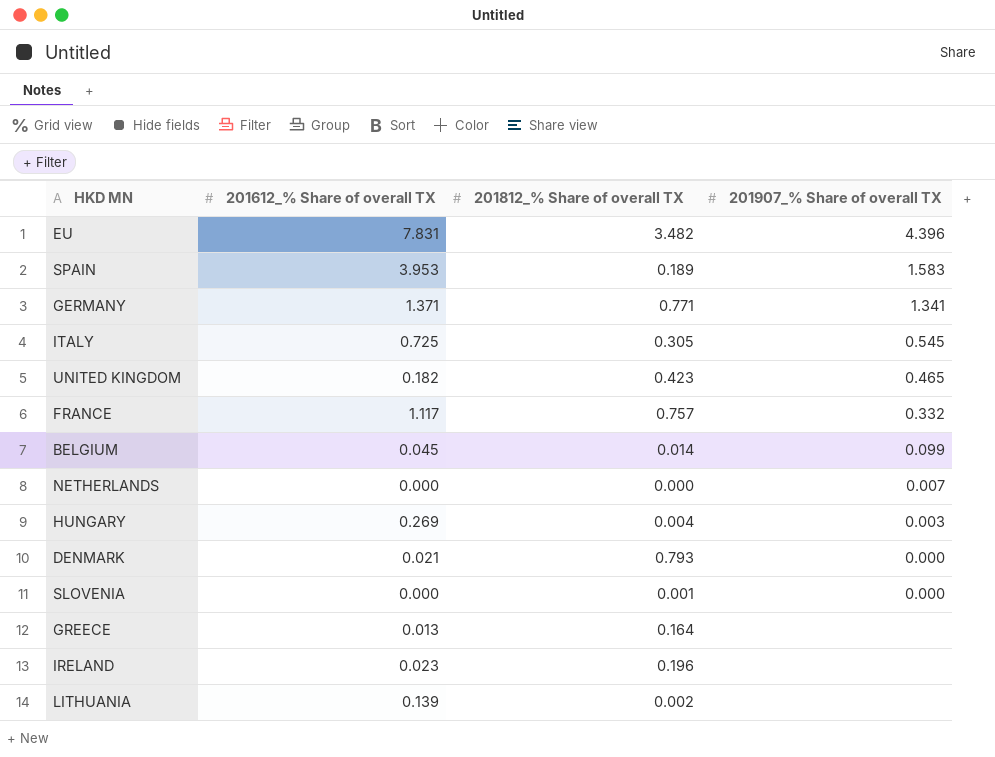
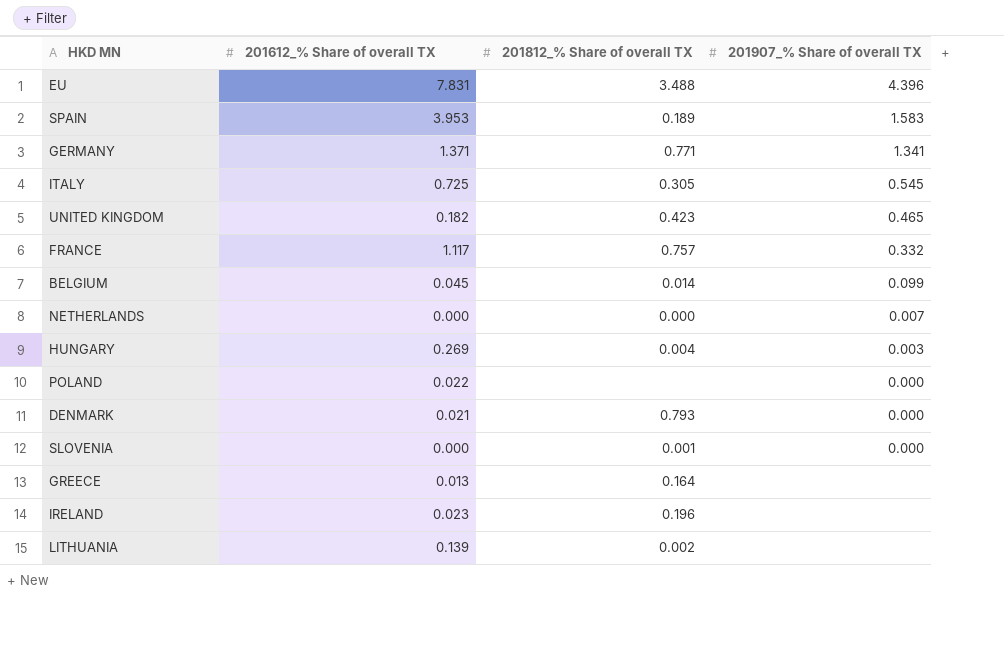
EU | 201812_% Share of overall TX: 3.482 -> 3.488
row POLAND: none -> 0.022 | none | 0.000

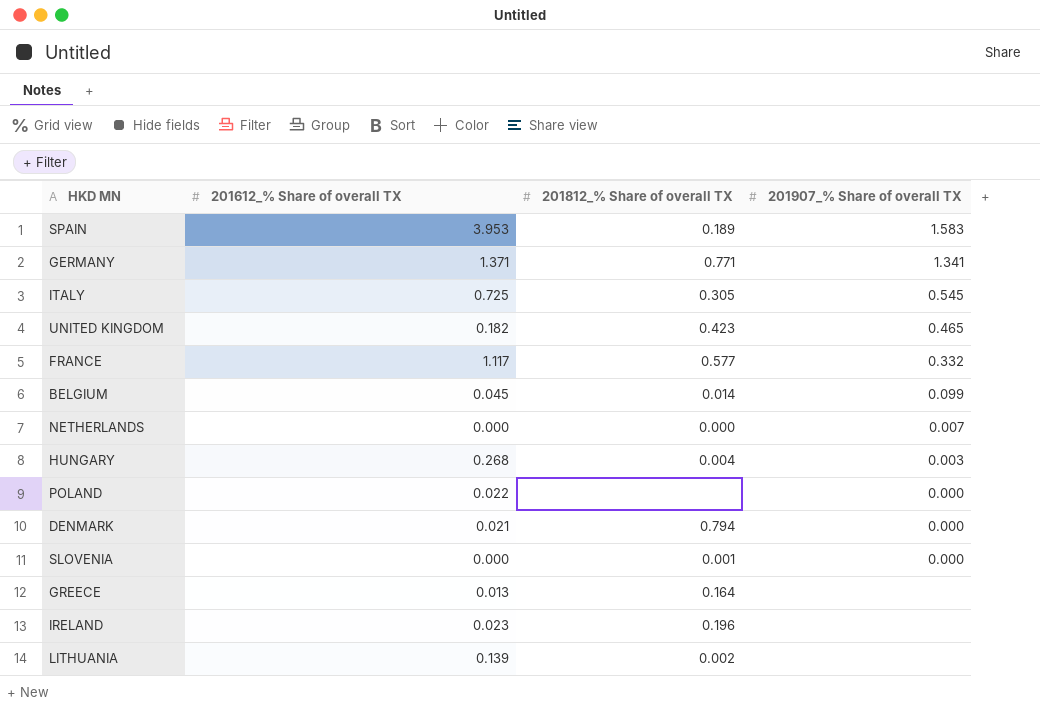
row EU: 7.831 | 3.488 | 4.396 -> none
FRANCE | 201812_% Share of overall TX: 0.757 -> 0.577
HUNGARY | 201612_% Share of overall TX: 0.269 -> 0.268
DENMARK | 201812_% Share of overall TX: 0.793 -> 0.794

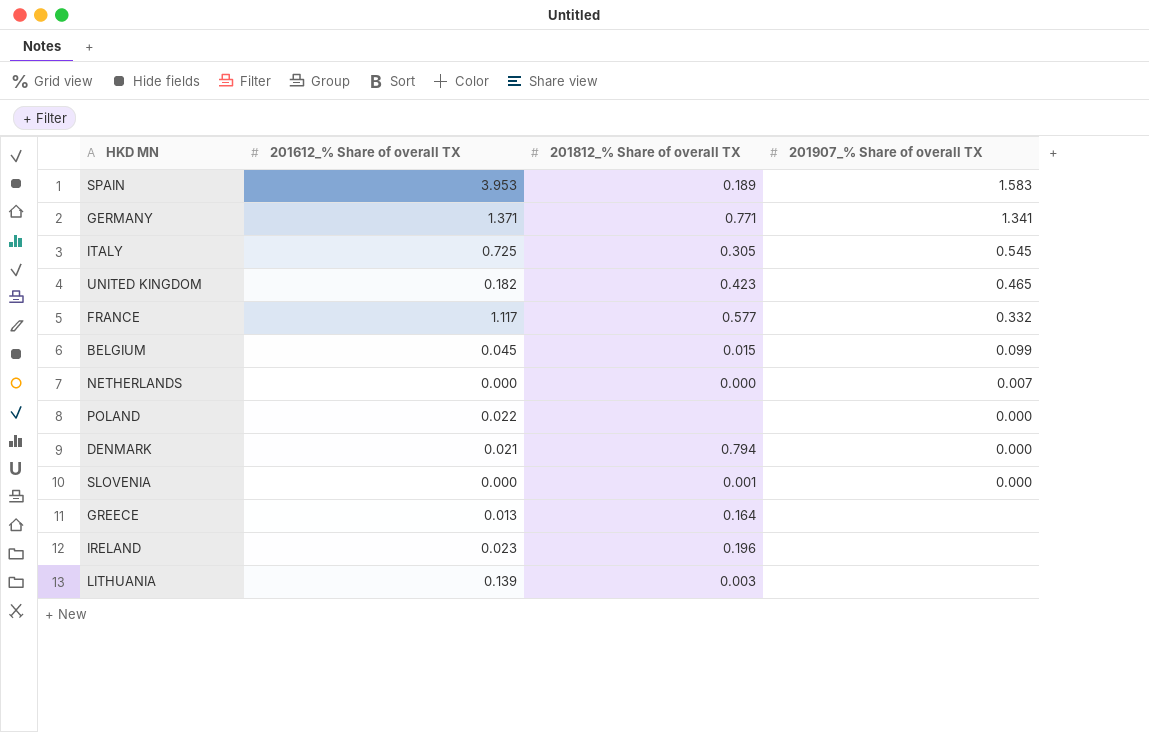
row HUNGARY: 0.268 | 0.004 | 0.003 -> none
BELGIUM | 201812_% Share of overall TX: 0.014 -> 0.015
LITHUANIA | 201812_% Share of overall TX: 0.002 -> 0.003

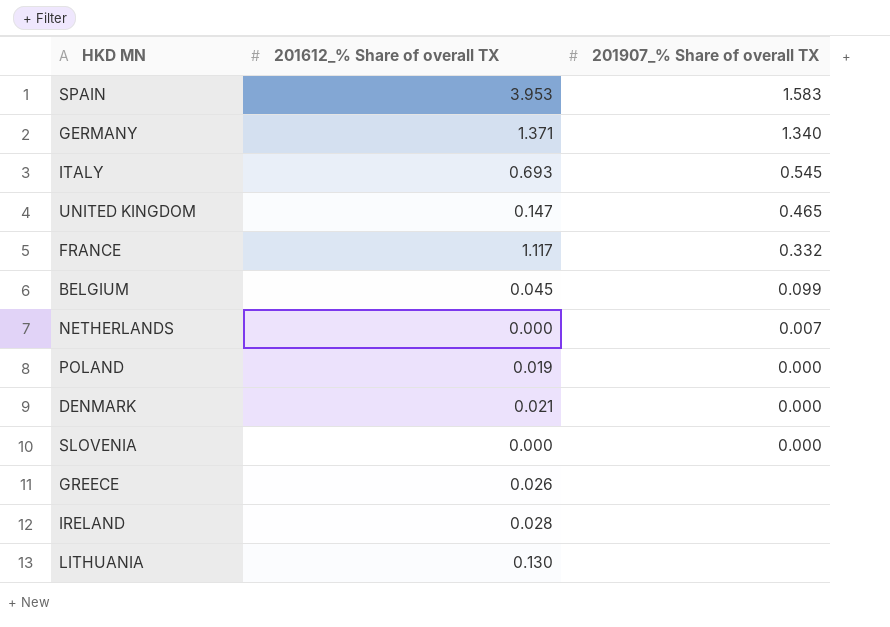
column 201812_% Share of overall TX | position: 3 -> none
GERMANY | 201907_% Share of overall TX: 1.341 -> 1.340
ITALY | 201612_% Share of overall TX: 0.725 -> 0.693
UNITED KINGDOM | 201612_% Share of overall TX: 0.182 -> 0.147
POLAND | 201612_% Share of overall TX: 0.022 -> 0.019
GREECE | 201612_% Share of overall TX: 0.013 -> 0.026
IRELAND | 201612_% Share of overall TX: 0.023 -> 0.028
LITHUANIA | 201612_% Share of overall TX: 0.139 -> 0.130

